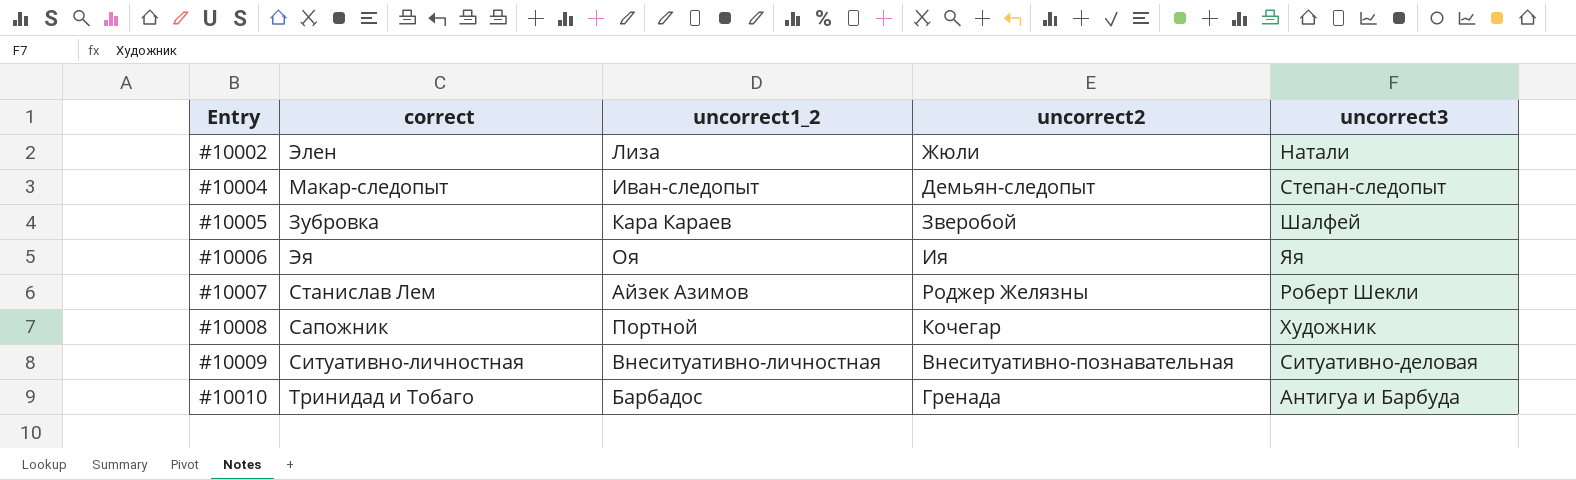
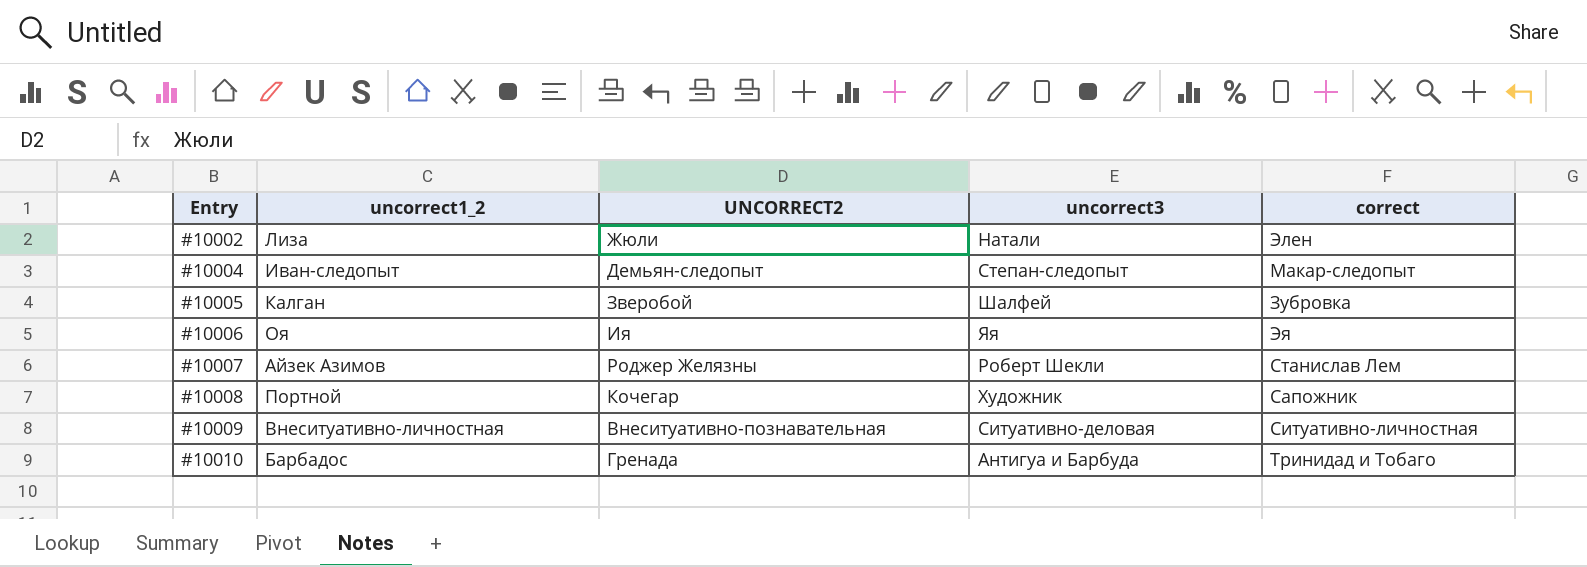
column name: uncorrect2 -> UNCORRECT2
column correct | position: 2 -> 5
#10005 | uncorrect1_2: Кара Караев -> Калган

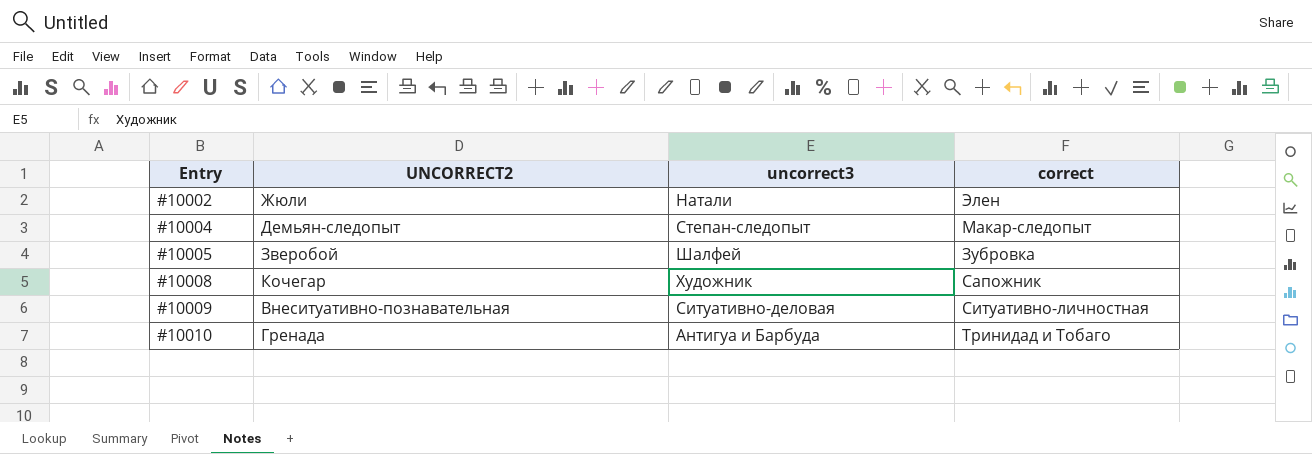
column uncorrect1_2 | position: 2 -> none
row #10006: Оя | Ия | Яя | Эя -> none
row #10007: Айзек Азимов | Роджер Желязны | Роберт Шекли | Станислав Лем -> none

